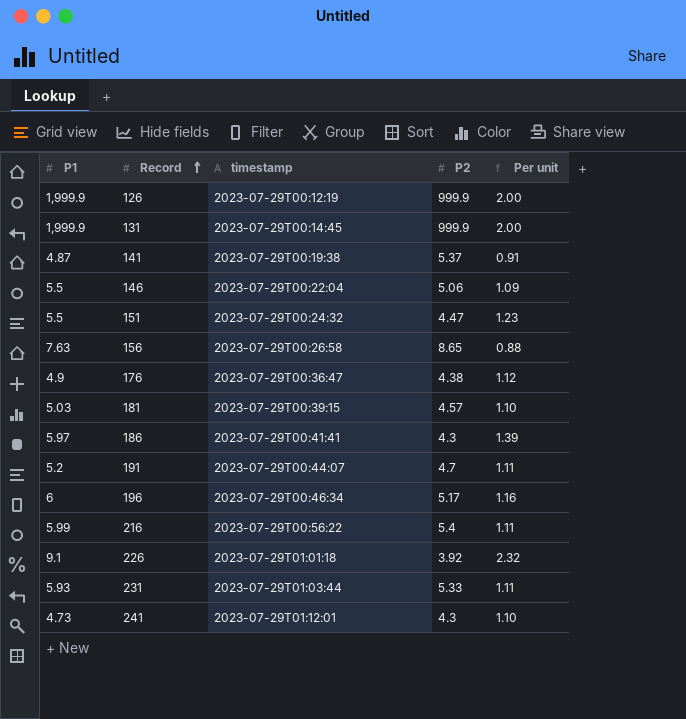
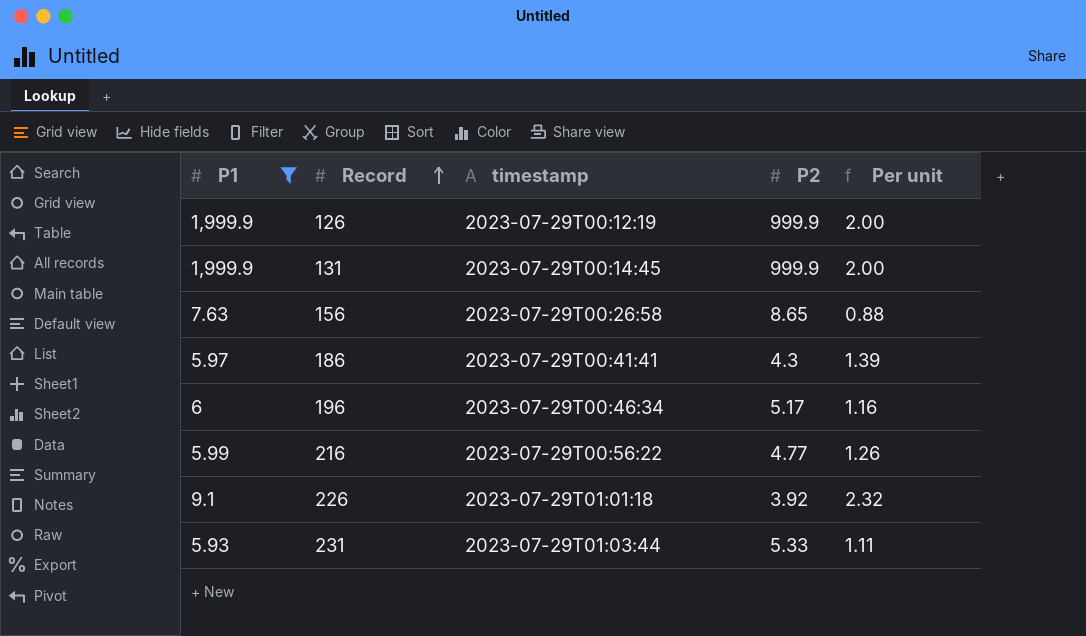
filter: none -> P1 >= 5.93
216 | P2: 5.4 -> 4.77
216 | Per unit: 1.11 -> 1.26

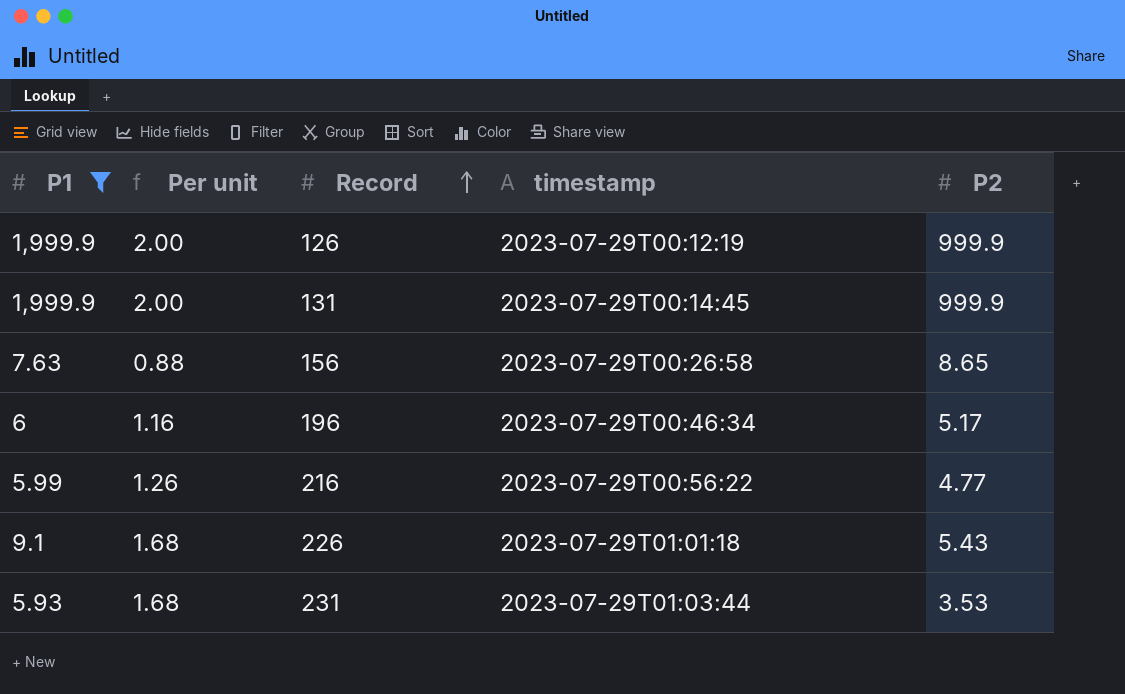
column Per unit | position: 5 -> 2
row 186: 5.97 | 2023-07-29T00:41:41 | 4.3 | 1.39 -> none
226 | Per unit: 2.32 -> 1.68
226 | P2: 3.92 -> 5.43
231 | Per unit: 1.11 -> 1.68
231 | P2: 5.33 -> 3.53

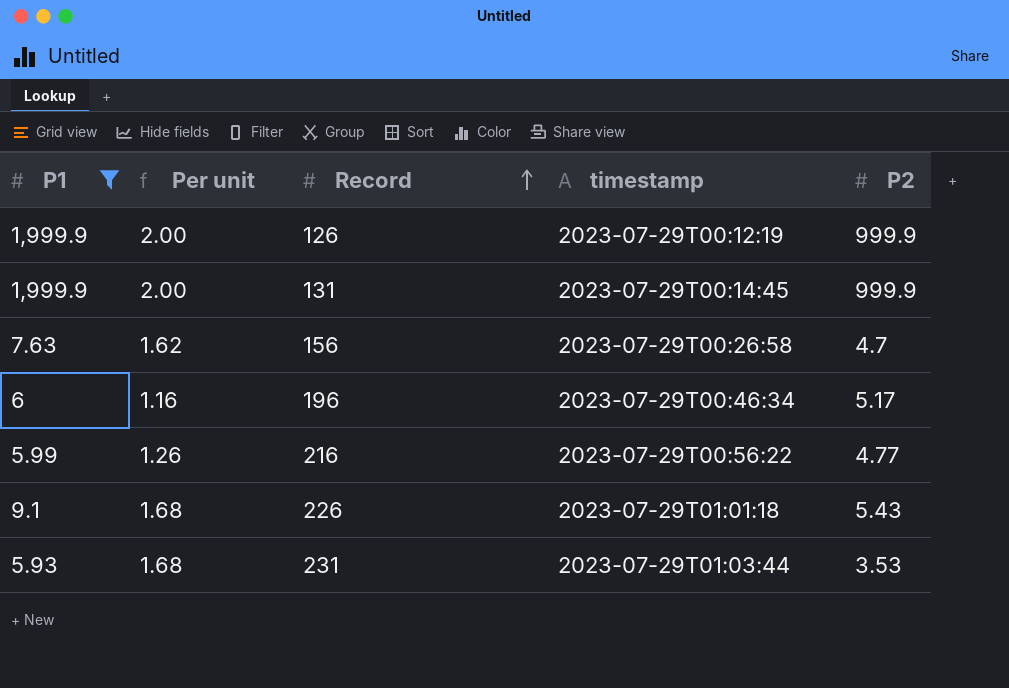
156 | Per unit: 0.88 -> 1.62
156 | P2: 8.65 -> 4.7

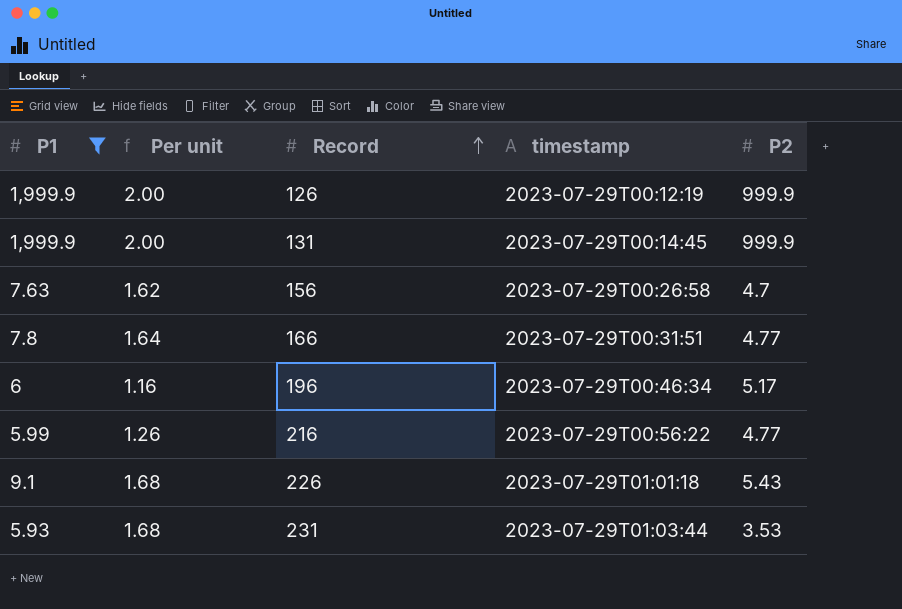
row 166: none -> 7.8 | 1.64 | 2023-07-29T00:31:51 | 4.77

